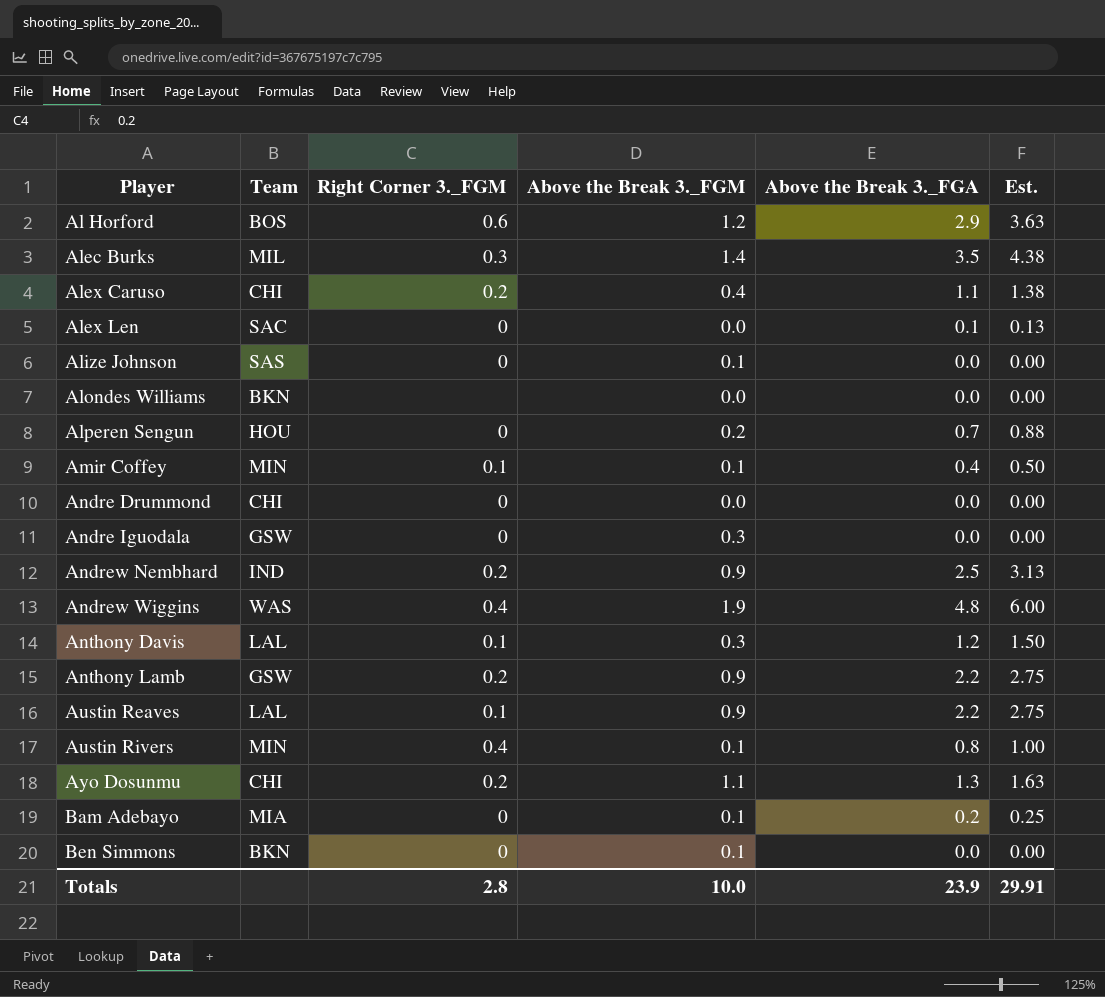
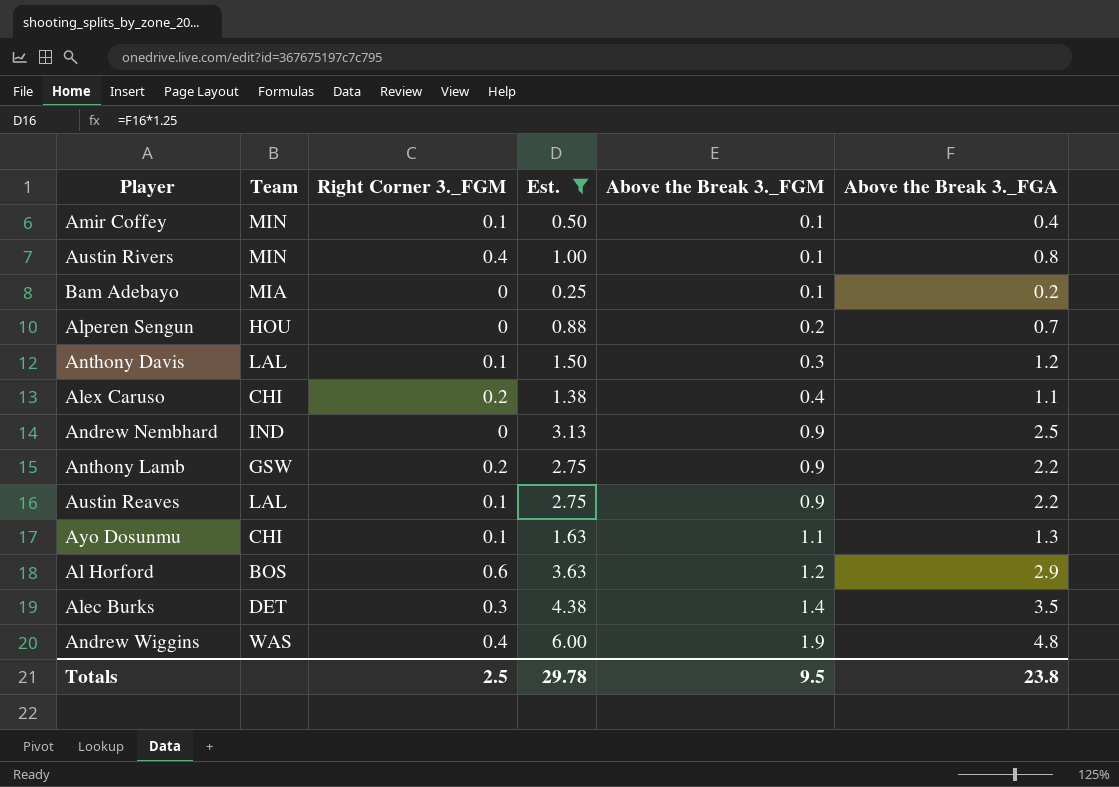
filter: none -> Est. >= 0.25
row order: Player ascending -> Above the Break 3._FGM ascending
column Est. | position: 6 -> 4
Andrew Nembhard | Right Corner 3._FGM: 0.2 -> 0
Ayo Dosunmu | Right Corner 3._FGM: 0.2 -> 0.1
Alec Burks | Team: MIL -> DET
Totals | Right Corner 3._FGM: 2.8 -> 2.5
Totals | Est.: 29.91 -> 29.78
Totals | Above the Break 3._FGM: 10.0 -> 9.5
Totals | Above the Break 3._FGA: 23.9 -> 23.8

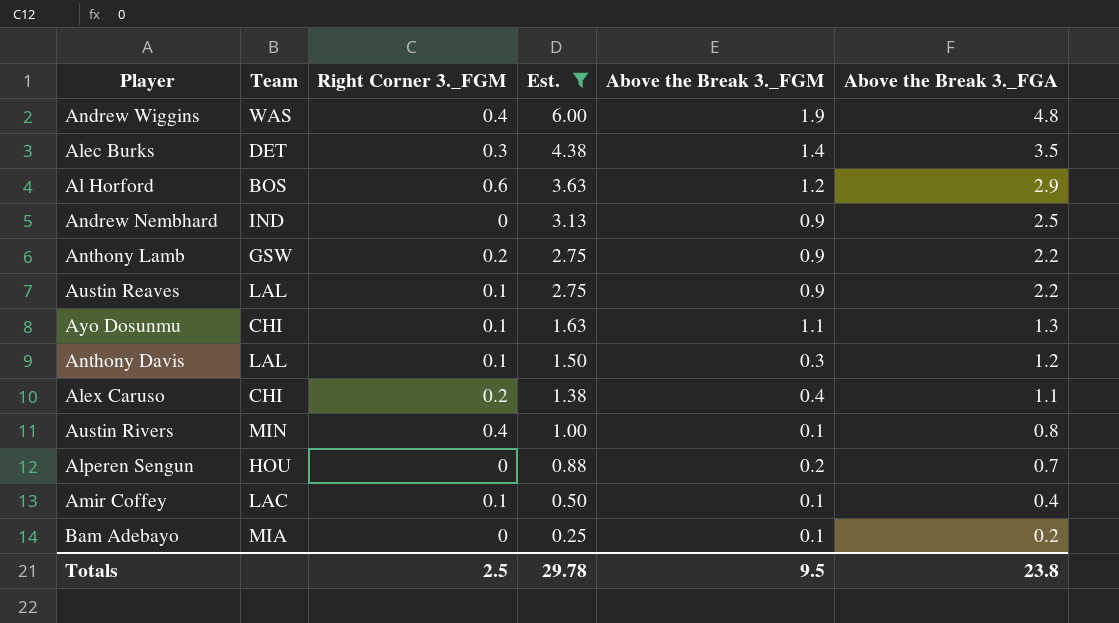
row order: Above the Break 3._FGM ascending -> Est. descending
Amir Coffey | Team: MIN -> LAC

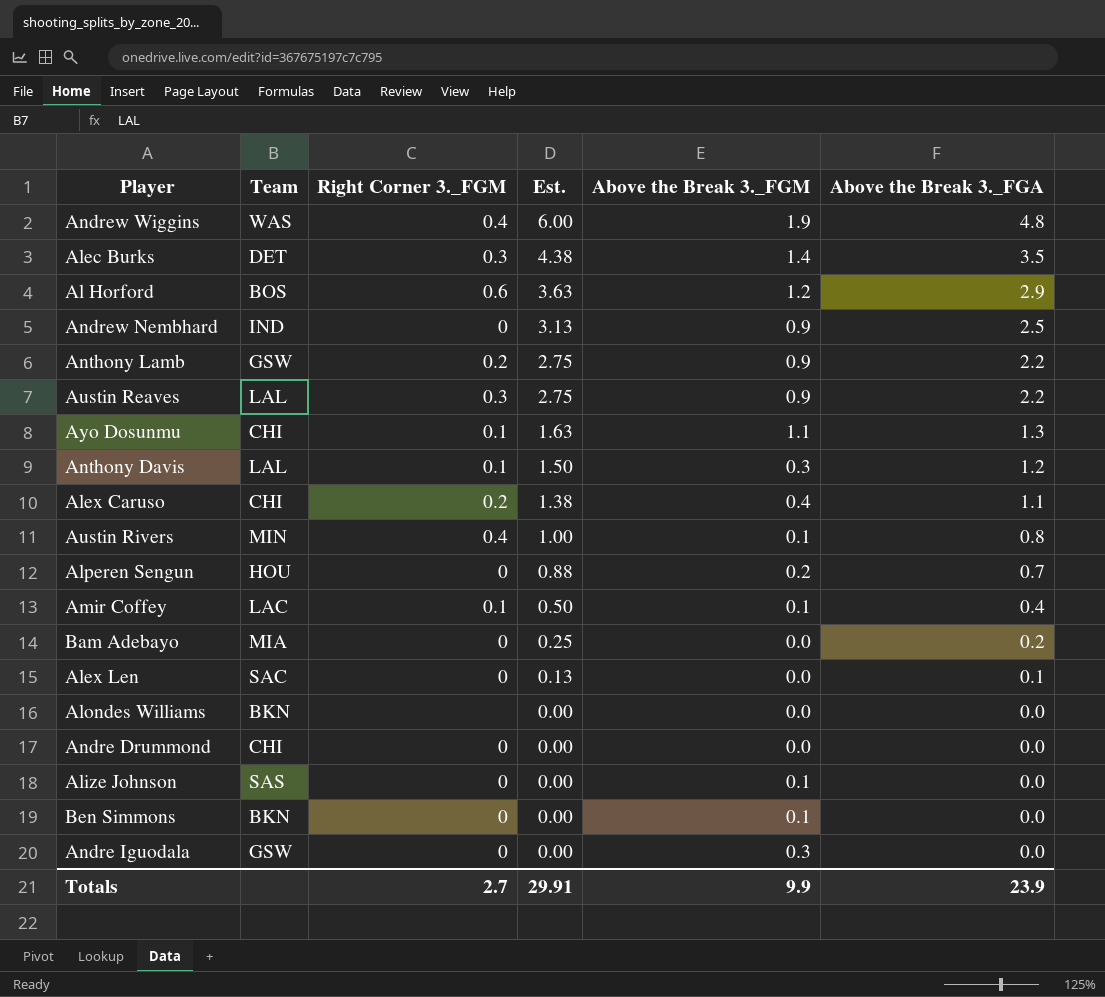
filter: Est. >= 0.25 -> none
Austin Reaves | Right Corner 3._FGM: 0.1 -> 0.3
Bam Adebayo | Above the Break 3._FGM: 0.1 -> 0.0
Totals | Right Corner 3._FGM: 2.5 -> 2.7
Totals | Est.: 29.78 -> 29.91
Totals | Above the Break 3._FGM: 9.5 -> 9.9
Totals | Above the Break 3._FGA: 23.8 -> 23.9

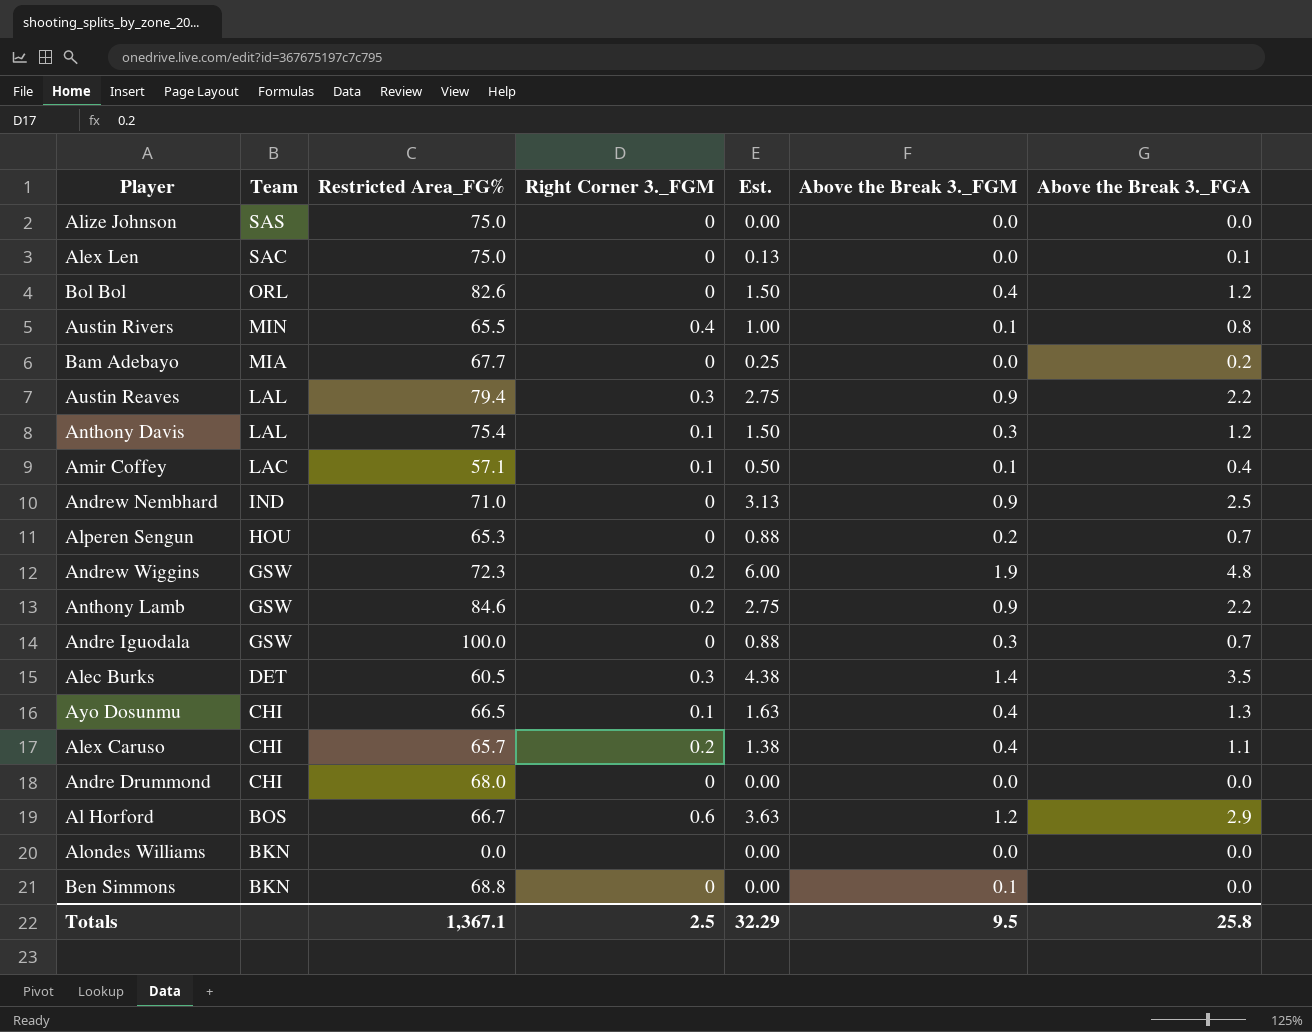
row order: Est. descending -> Team descending
column Restricted Area_FG% | position: none -> 3
Alize Johnson | Above the Break 3._FGM: 0.1 -> 0.0
row Bol Bol: none -> ORL | 82.6 | 0 | 1.50 | 0.4 | 1.2
Andrew Wiggins | Team: WAS -> GSW
Andrew Wiggins | Right Corner 3._FGM: 0.4 -> 0.2
Andre Iguodala | Est.: 0.00 -> 0.88
Andre Iguodala | Above the Break 3._FGA: 0.0 -> 0.7
Ayo Dosunmu | Above the Break 3._FGM: 1.1 -> 0.4
Totals | Right Corner 3._FGM: 2.7 -> 2.5
Totals | Est.: 29.91 -> 32.29
Totals | Above the Break 3._FGM: 9.9 -> 9.5
Totals | Above the Break 3._FGA: 23.9 -> 25.8

